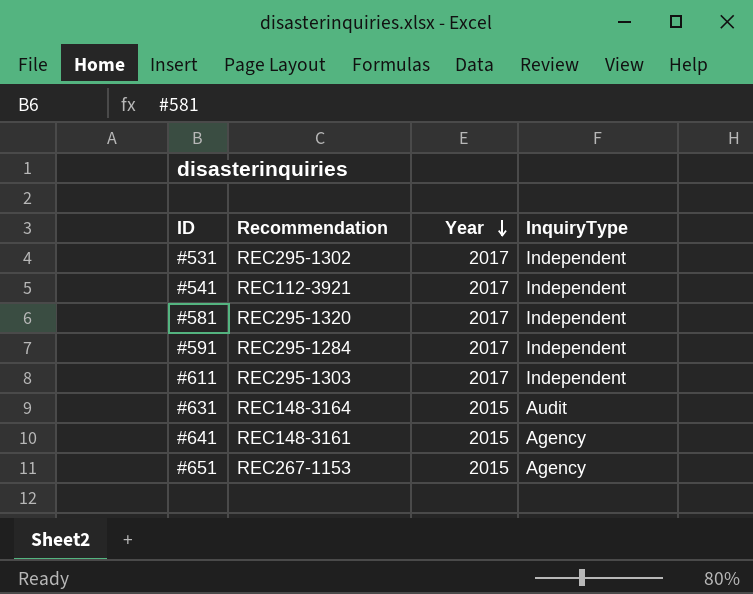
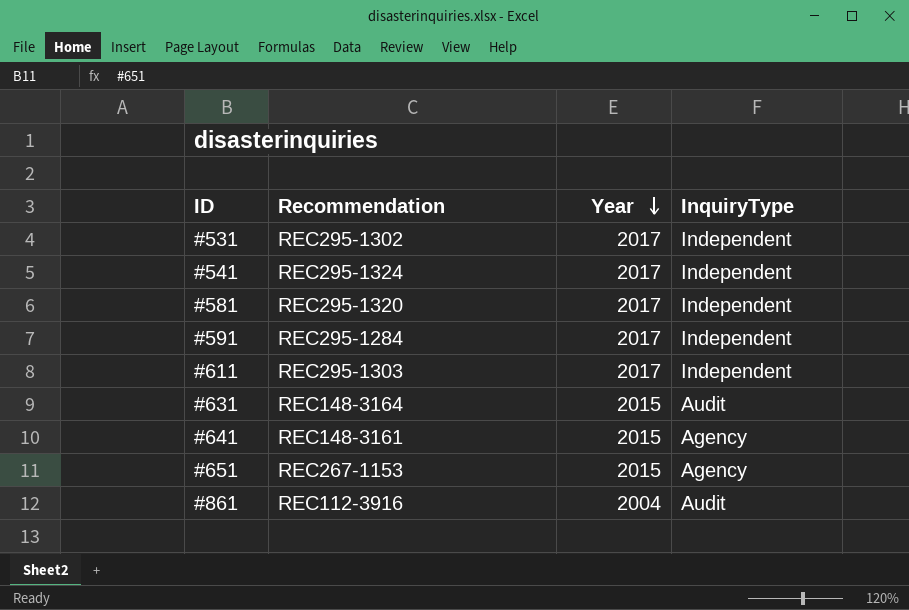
#541 | Recommendation: REC112-3921 -> REC295-1324
row #861: none -> REC112-3916 | 2004 | Audit

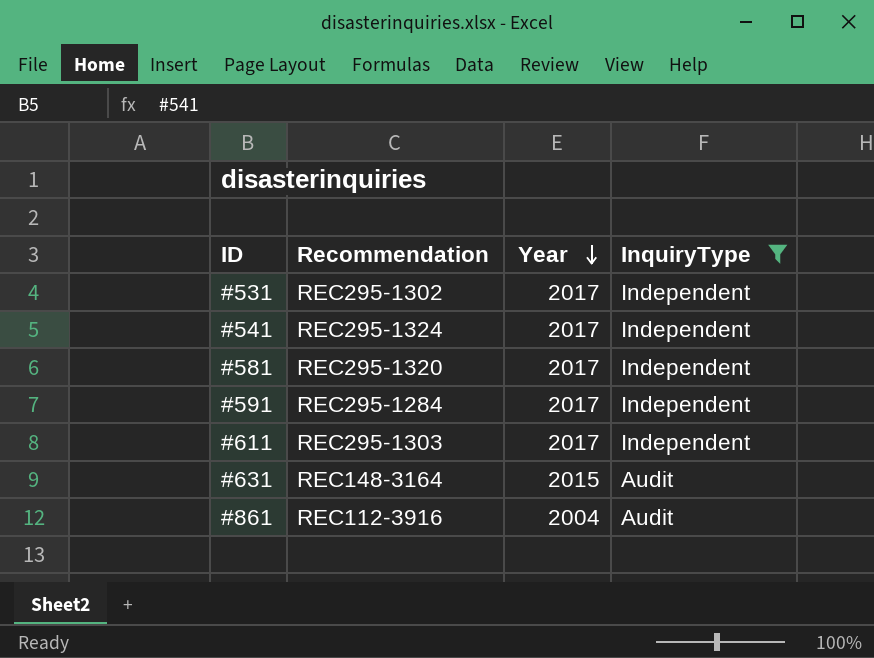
filter: none -> InquiryType != Agency

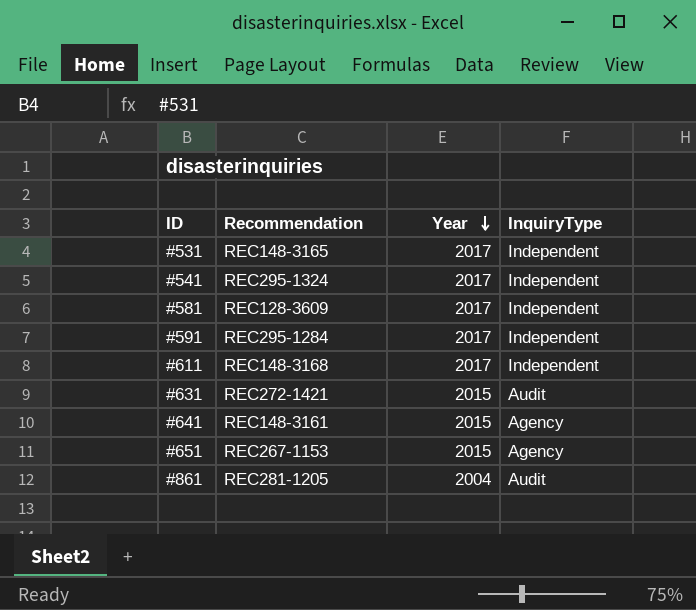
filter: InquiryType != Agency -> none
#531 | Recommendation: REC295-1302 -> REC148-3165
#581 | Recommendation: REC295-1320 -> REC128-3609
#611 | Recommendation: REC295-1303 -> REC148-3168
#631 | Recommendation: REC148-3164 -> REC272-1421
#861 | Recommendation: REC112-3916 -> REC281-1205

